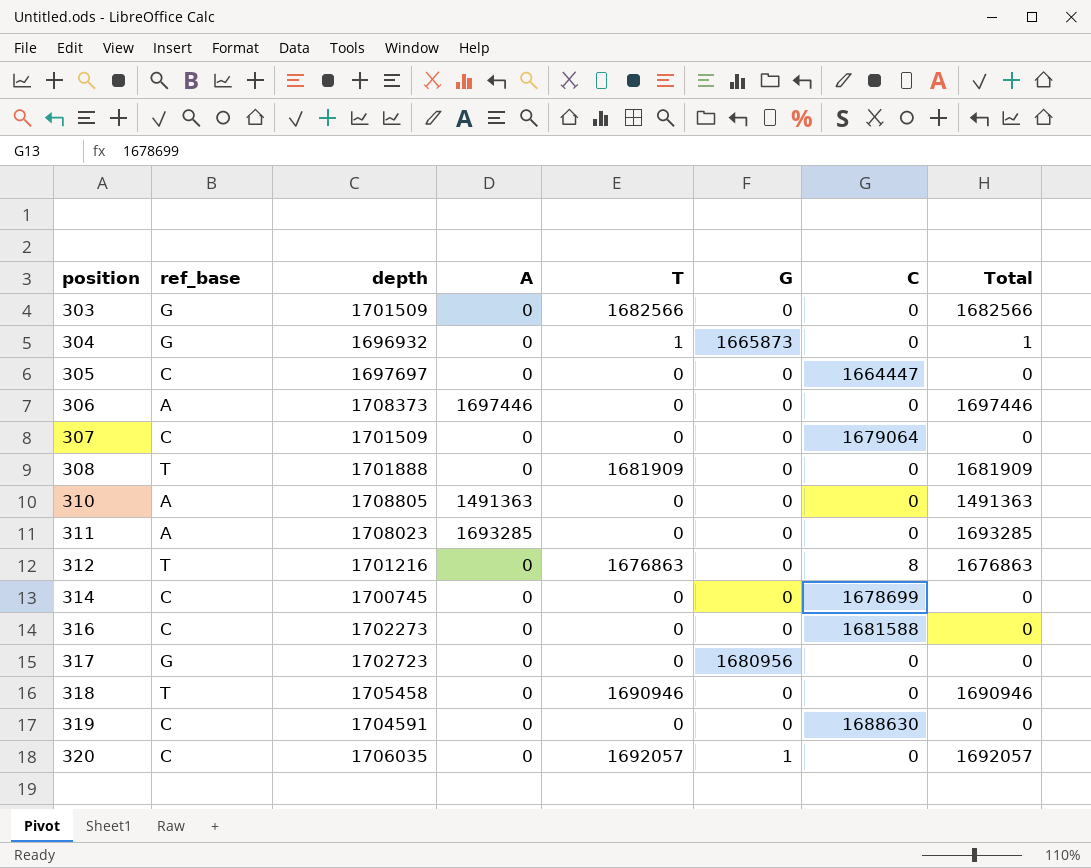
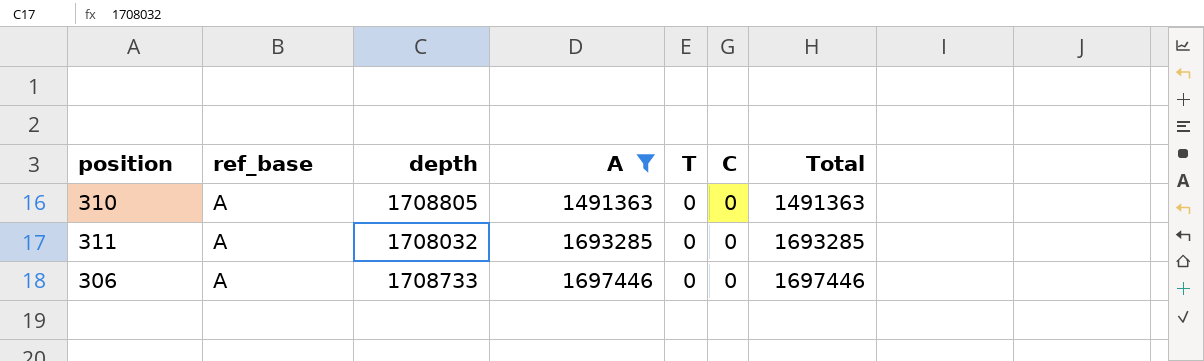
filter: none -> A != 0
row order: position ascending -> A ascending
column G | position: 6 -> none
311 | depth: 1708023 -> 1708032
306 | depth: 1708373 -> 1708733

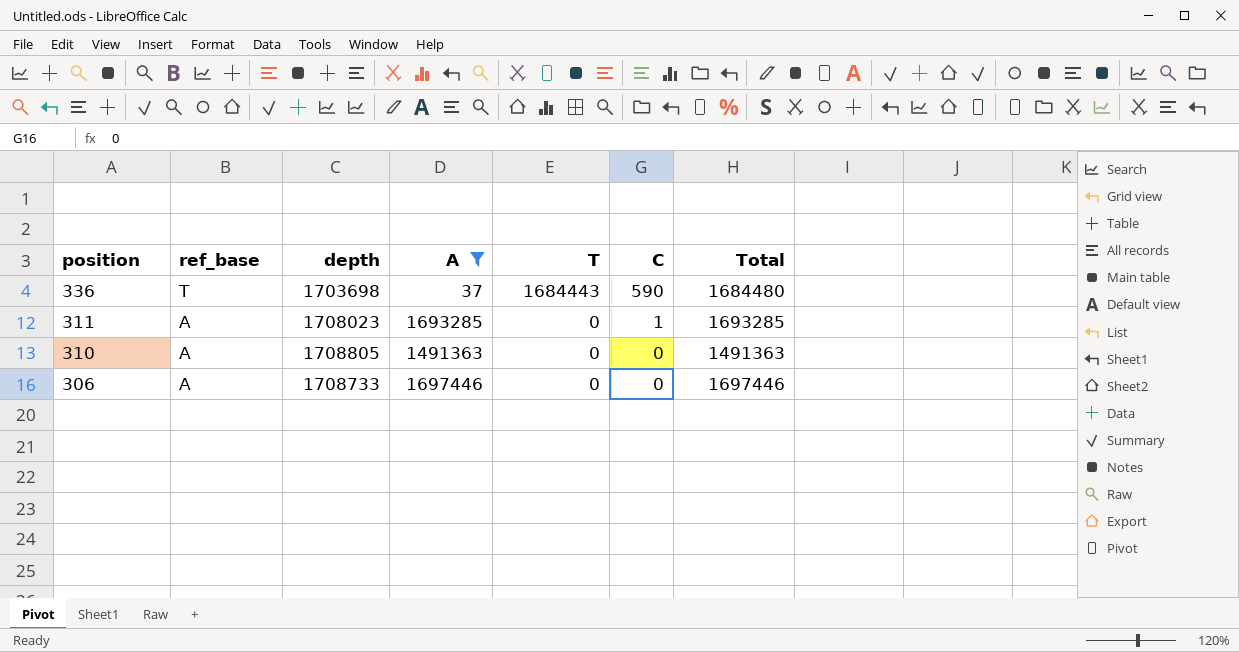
row order: A ascending -> position descending
row 336: none -> T | 1703698 | 37 | 1684443 | 590 | 1684480
311 | depth: 1708032 -> 1708023
311 | C: 0 -> 1

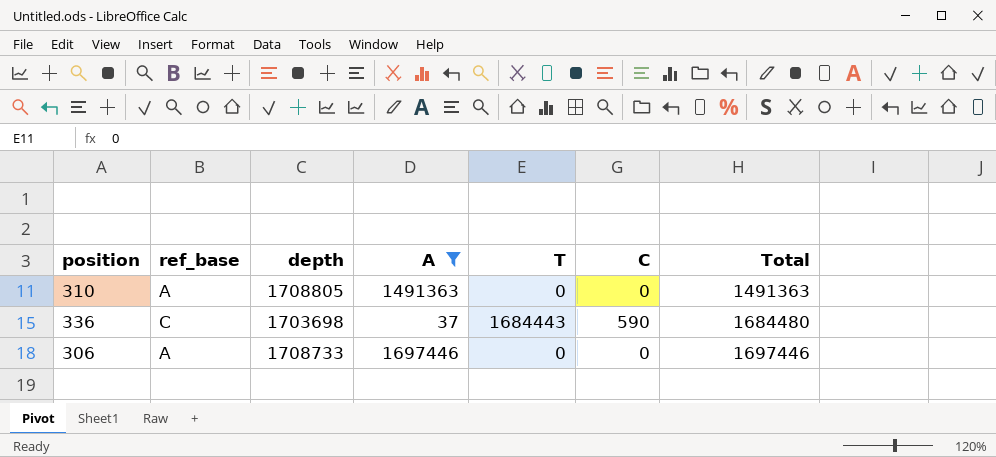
row order: position descending -> Total ascending
row 311: A | 1708023 | 1693285 | 0 | 1 | 1693285 -> none
336 | ref_base: T -> C

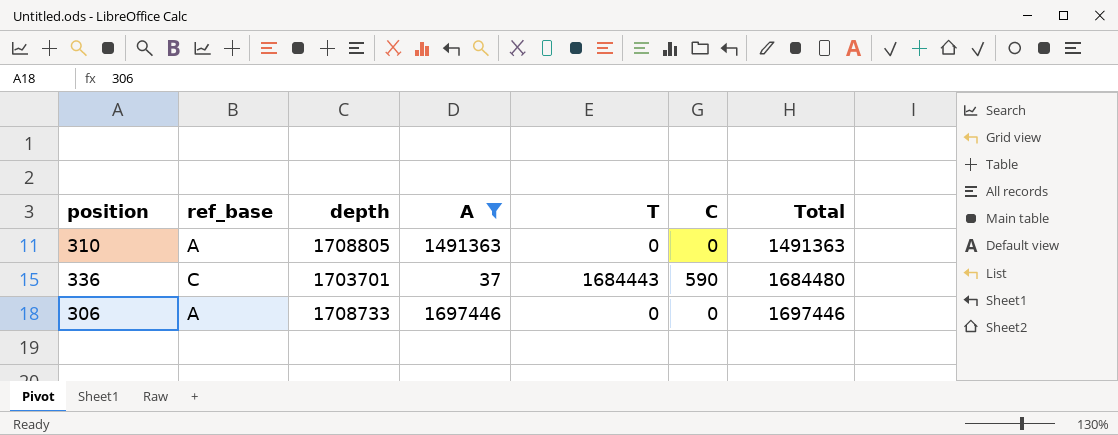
336 | depth: 1703698 -> 1703701

